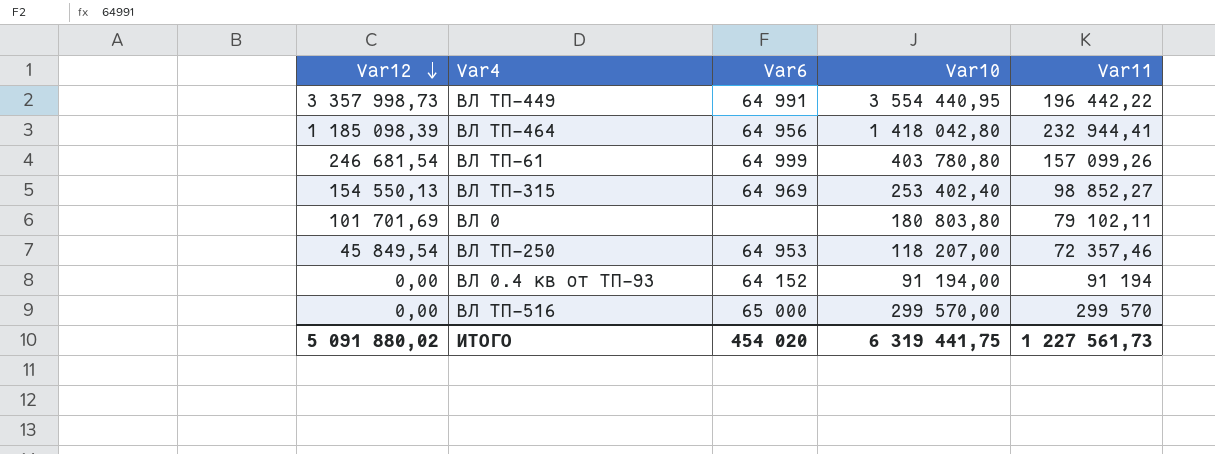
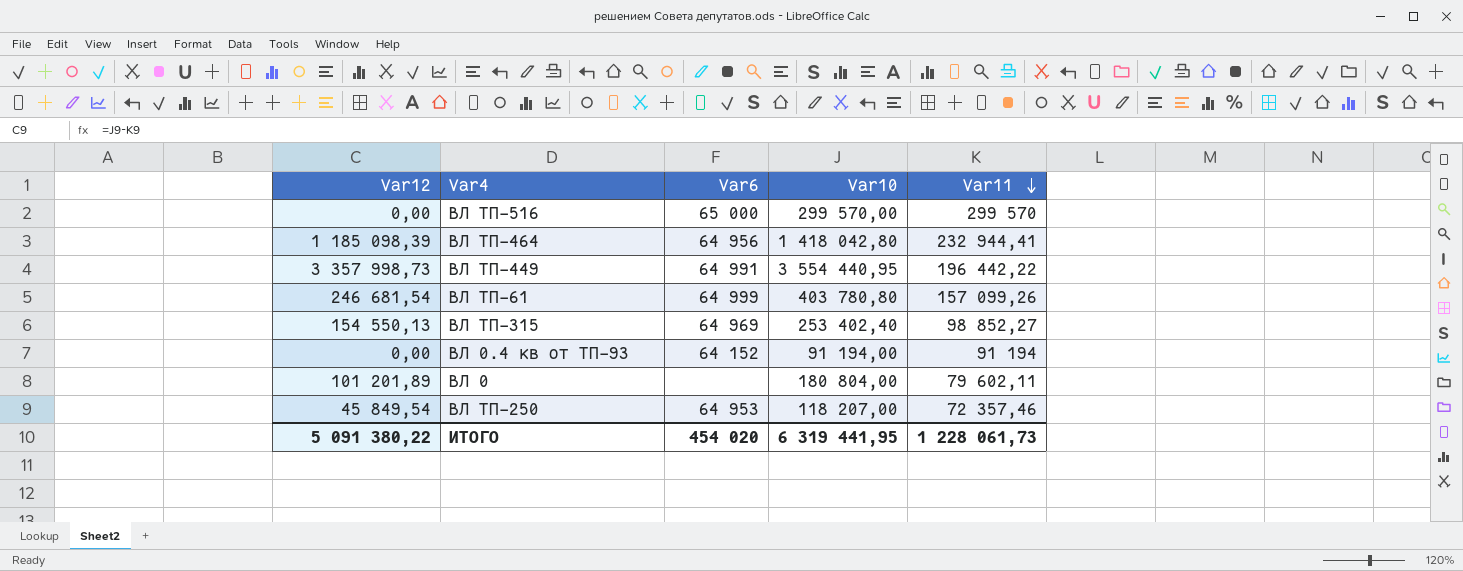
row order: Var12 descending -> Var11 descending
ВЛ 0 | Var12: 101 701,69 -> 101 201,89
ВЛ 0 | Var10: 180 803,80 -> 180 804,00
ВЛ 0 | Var11: 79 102,11 -> 79 602,11
ИТОГО | Var12: 5 091 880,02 -> 5 091 380,22
ИТОГО | Var10: 6 319 441,75 -> 6 319 441,95
ИТОГО | Var11: 1 227 561,73 -> 1 228 061,73

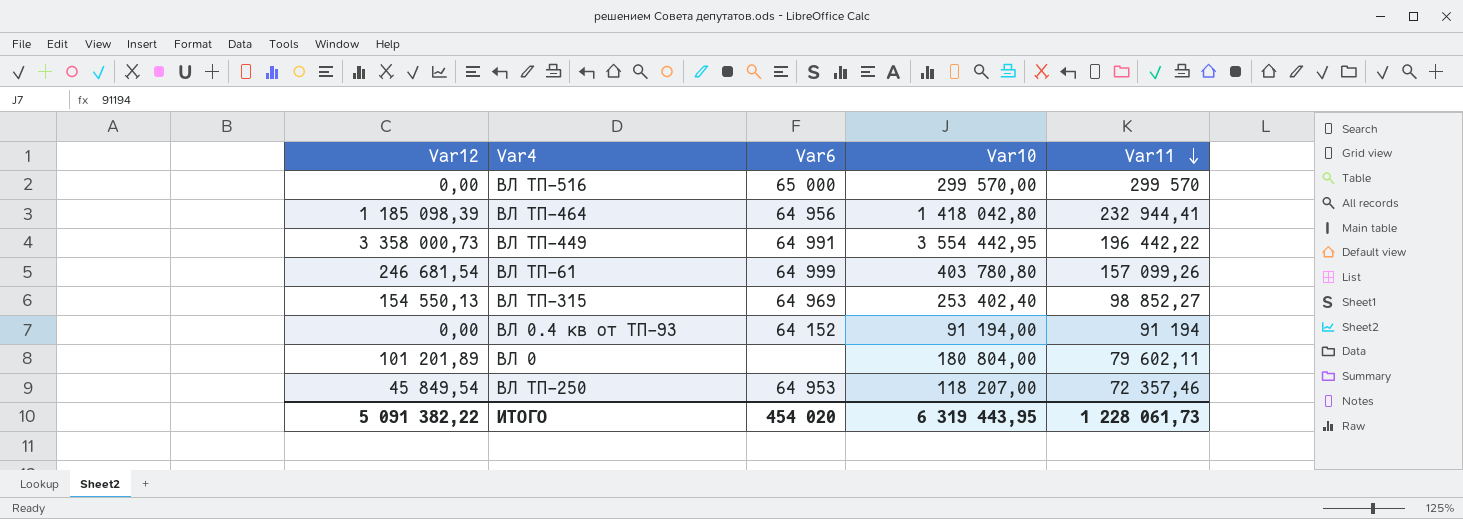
ВЛ ТП-449 | Var12: 3 357 998,73 -> 3 358 000,73
ВЛ ТП-449 | Var10: 3 554 440,95 -> 3 554 442,95
ИТОГО | Var12: 5 091 380,22 -> 5 091 382,22
ИТОГО | Var10: 6 319 441,95 -> 6 319 443,95

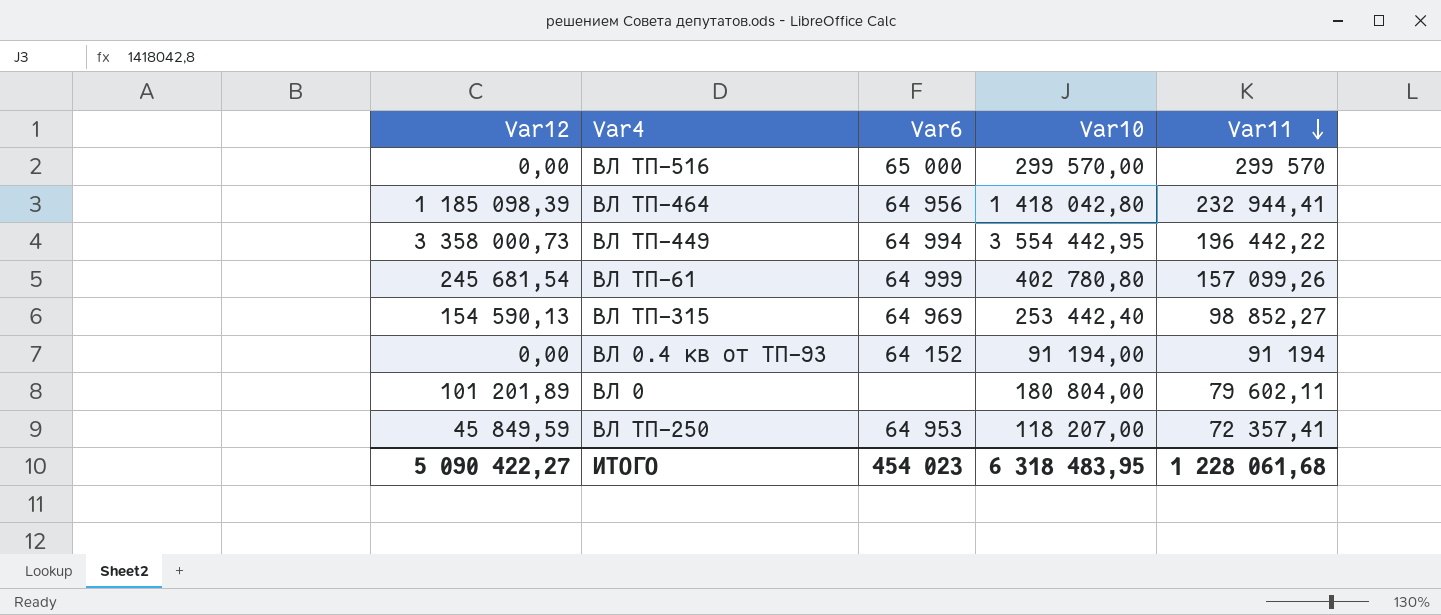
ВЛ ТП-449 | Var6: 64 991 -> 64 994
ВЛ ТП-61 | Var12: 246 681,54 -> 245 681,54
ВЛ ТП-61 | Var10: 403 780,80 -> 402 780,80
ВЛ ТП-315 | Var12: 154 550,13 -> 154 590,13
ВЛ ТП-315 | Var10: 253 402,40 -> 253 442,40
ВЛ ТП-250 | Var12: 45 849,54 -> 45 849,59
ВЛ ТП-250 | Var11: 72 357,46 -> 72 357,41
ИТОГО | Var12: 5 091 382,22 -> 5 090 422,27
ИТОГО | Var6: 454 020 -> 454 023
ИТОГО | Var10: 6 319 443,95 -> 6 318 483,95
ИТОГО | Var11: 1 228 061,73 -> 1 228 061,68

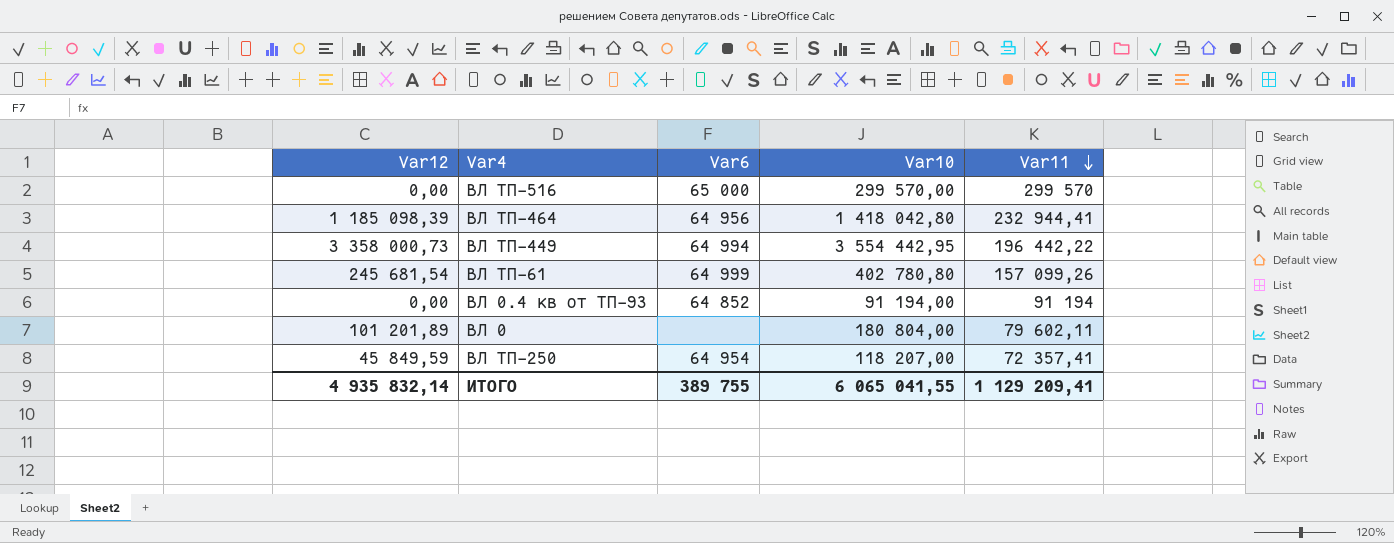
row ВЛ ТП-315: 154 590,13 | 64 969 | 253 442,40 | 98 852,27 -> none
ВЛ 0.4 кв от ТП-93 | Var6: 64 152 -> 64 852
ВЛ ТП-250 | Var6: 64 953 -> 64 954
ИТОГО | Var12: 5 090 422,27 -> 4 935 832,14
ИТОГО | Var6: 454 023 -> 389 755
ИТОГО | Var10: 6 318 483,95 -> 6 065 041,55
ИТОГО | Var11: 1 228 061,68 -> 1 129 209,41

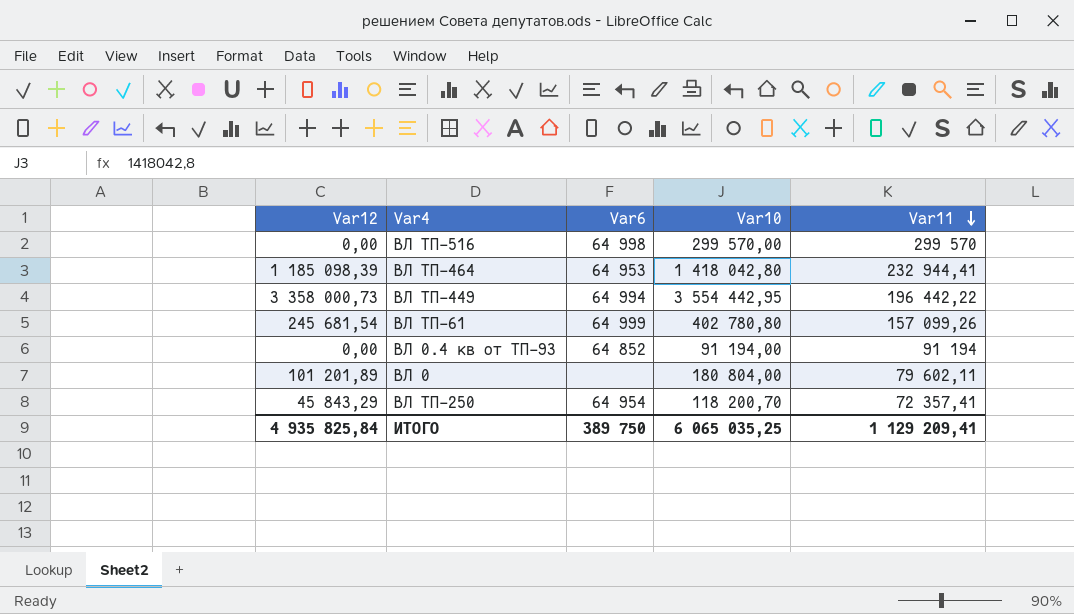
ВЛ ТП-516 | Var6: 65 000 -> 64 998
ВЛ ТП-464 | Var6: 64 956 -> 64 953
ВЛ ТП-250 | Var12: 45 849,59 -> 45 843,29
ВЛ ТП-250 | Var10: 118 207,00 -> 118 200,70
ИТОГО | Var12: 4 935 832,14 -> 4 935 825,84
ИТОГО | Var6: 389 755 -> 389 750
ИТОГО | Var10: 6 065 041,55 -> 6 065 035,25

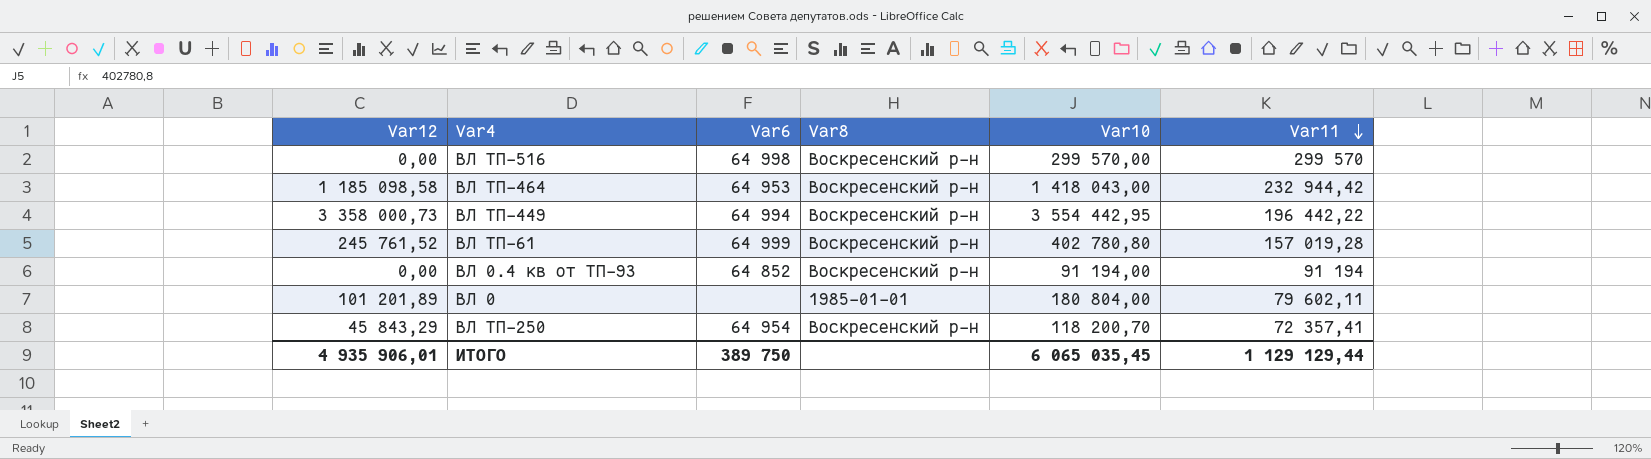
column Var8 | position: none -> 4
ВЛ ТП-464 | Var12: 1 185 098,39 -> 1 185 098,58
ВЛ ТП-464 | Var10: 1 418 042,80 -> 1 418 043,00
ВЛ ТП-464 | Var11: 232 944,41 -> 232 944,42
ВЛ ТП-61 | Var12: 245 681,54 -> 245 761,52
ВЛ ТП-61 | Var11: 157 099,26 -> 157 019,28
ИТОГО | Var12: 4 935 825,84 -> 4 935 906,01
ИТОГО | Var10: 6 065 035,25 -> 6 065 035,45
ИТОГО | Var11: 1 129 209,41 -> 1 129 129,44

